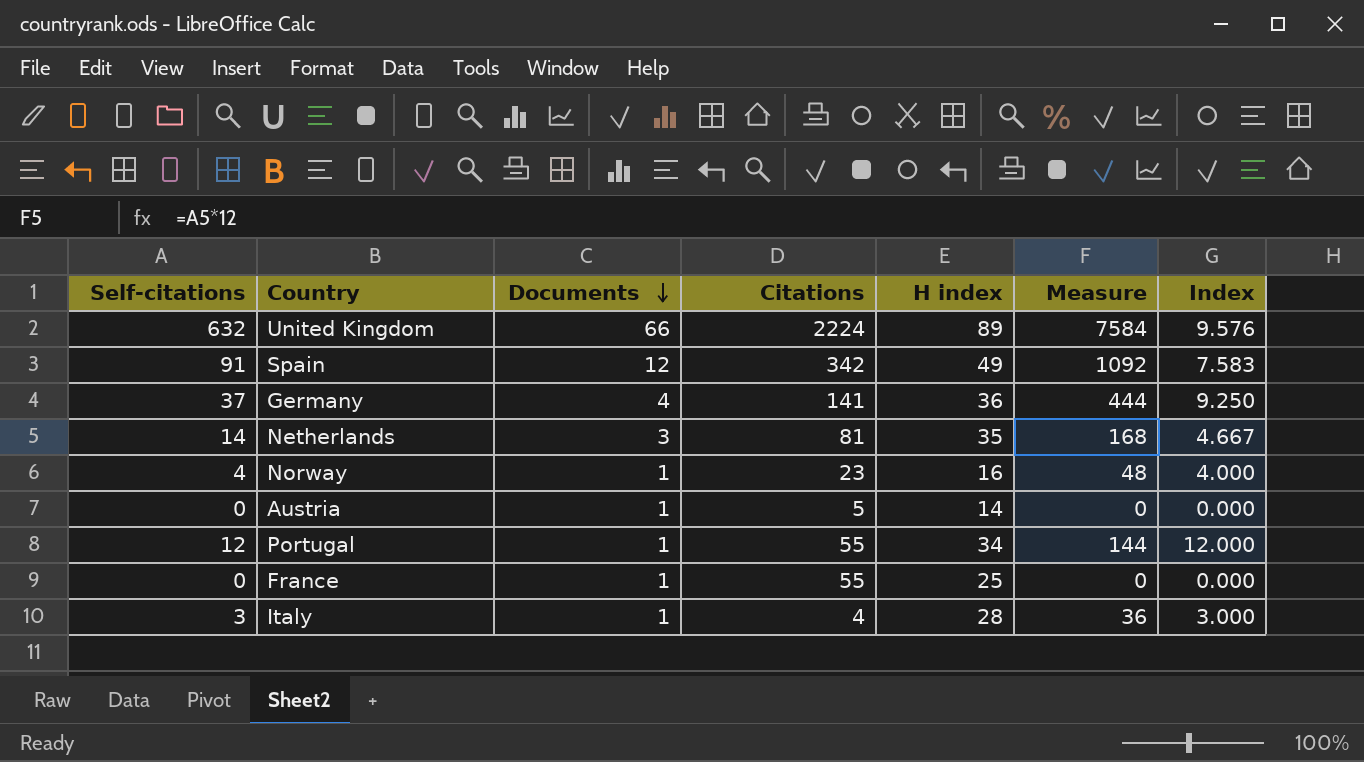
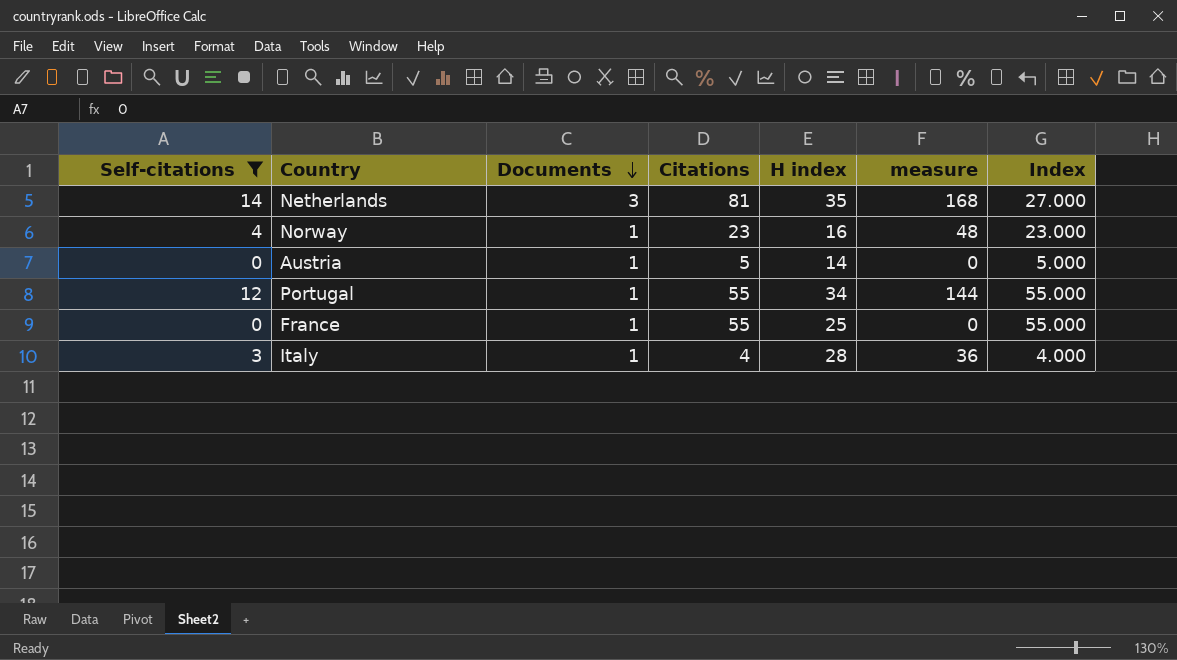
filter: none -> Self-citations <= 14
column name: Measure -> measure
column Index | formula: [Self-citations] / [Documents] -> [Citations] / [Documents]

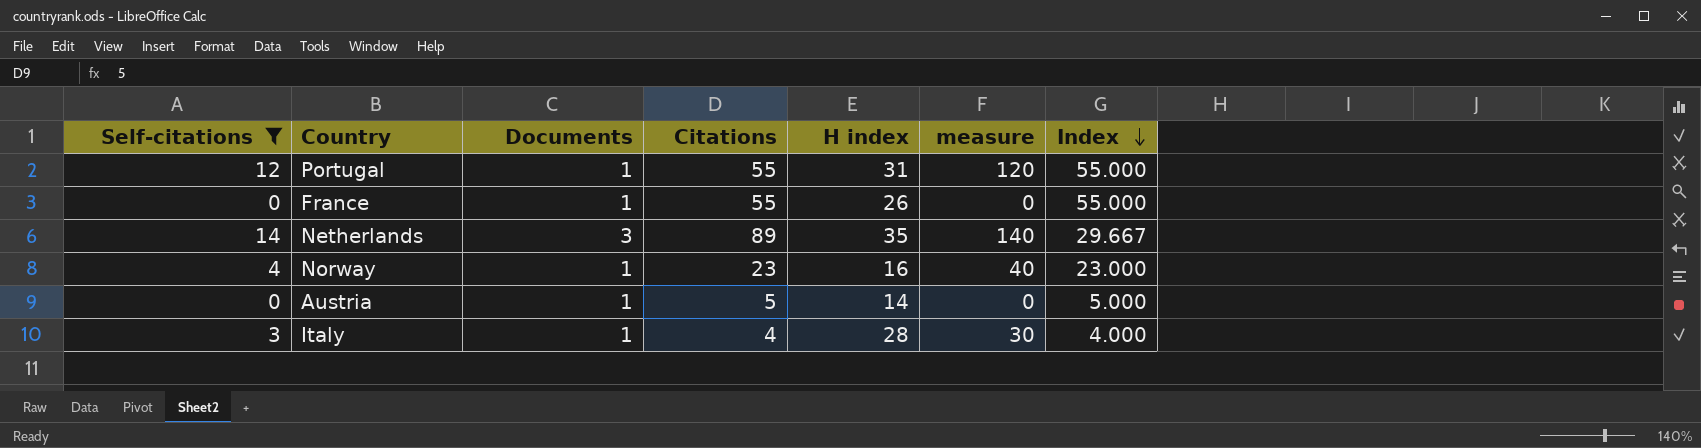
row order: Documents descending -> Index descending
column measure | formula: [Self-citations] * 12 -> [Self-citations] * 10
Portugal | H index: 34 -> 31
France | H index: 25 -> 26
Netherlands | Citations: 81 -> 89
Netherlands | Index: 27.000 -> 29.667

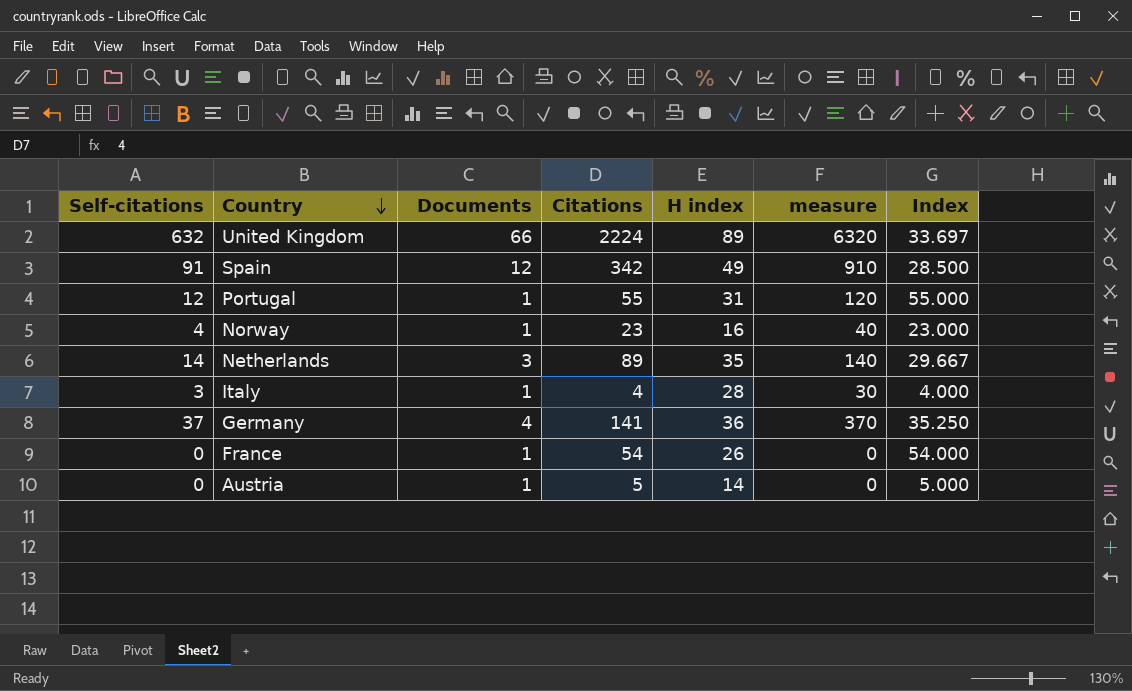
filter: Self-citations <= 14 -> none
row order: Index descending -> Country descending
France | Citations: 55 -> 54
France | Index: 55.000 -> 54.000

